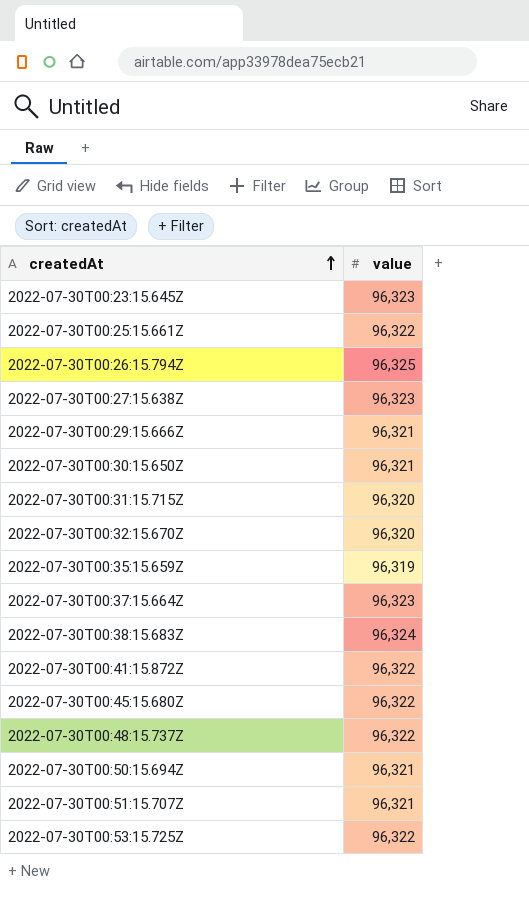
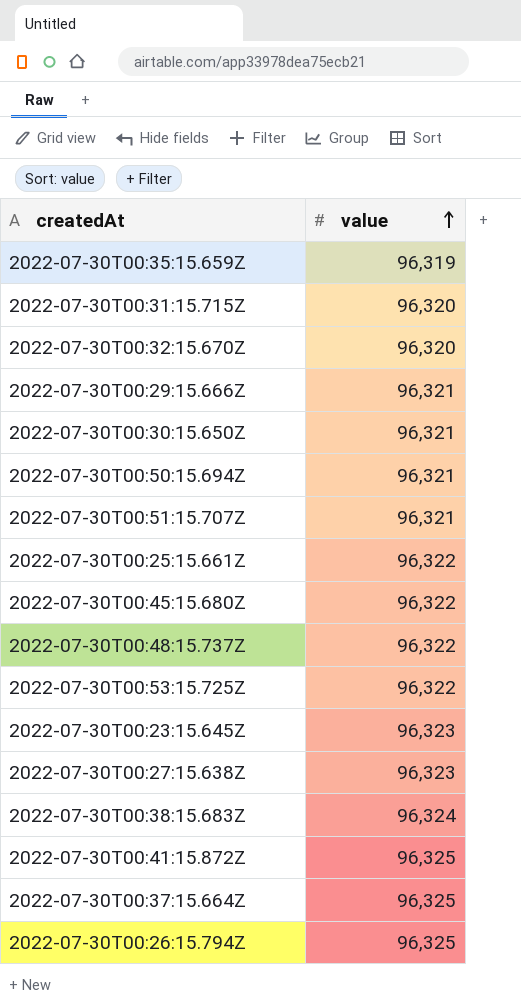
row order: createdAt ascending -> value ascending
2022-07-30T00:41:15.872Z | value: 96,322 -> 96,325
2022-07-30T00:37:15.664Z | value: 96,323 -> 96,325

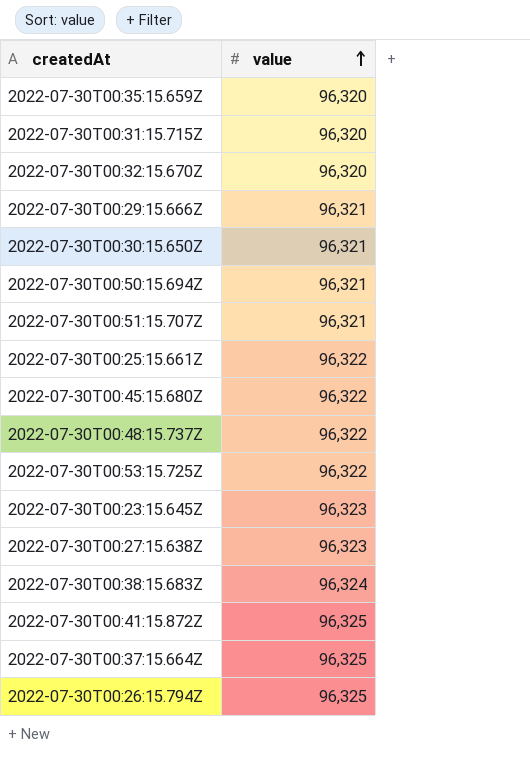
2022-07-30T00:35:15.659Z | value: 96,319 -> 96,320

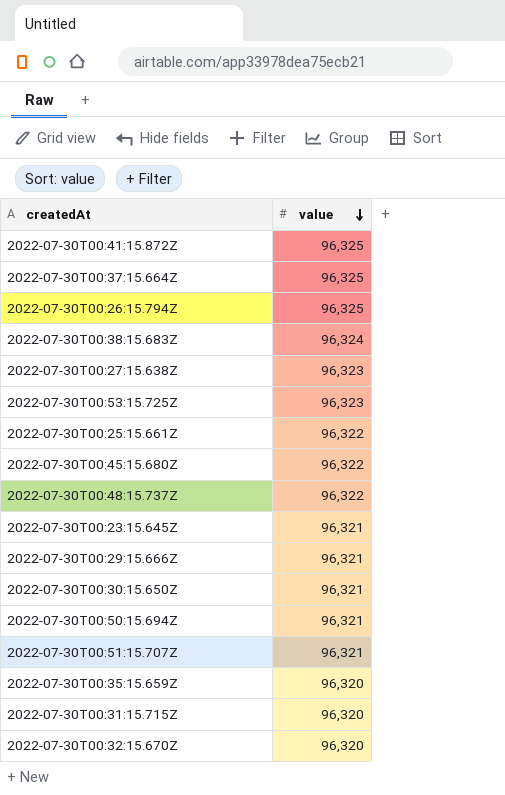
row order: value ascending -> value descending
2022-07-30T00:53:15.725Z | value: 96,322 -> 96,323
2022-07-30T00:23:15.645Z | value: 96,323 -> 96,321

